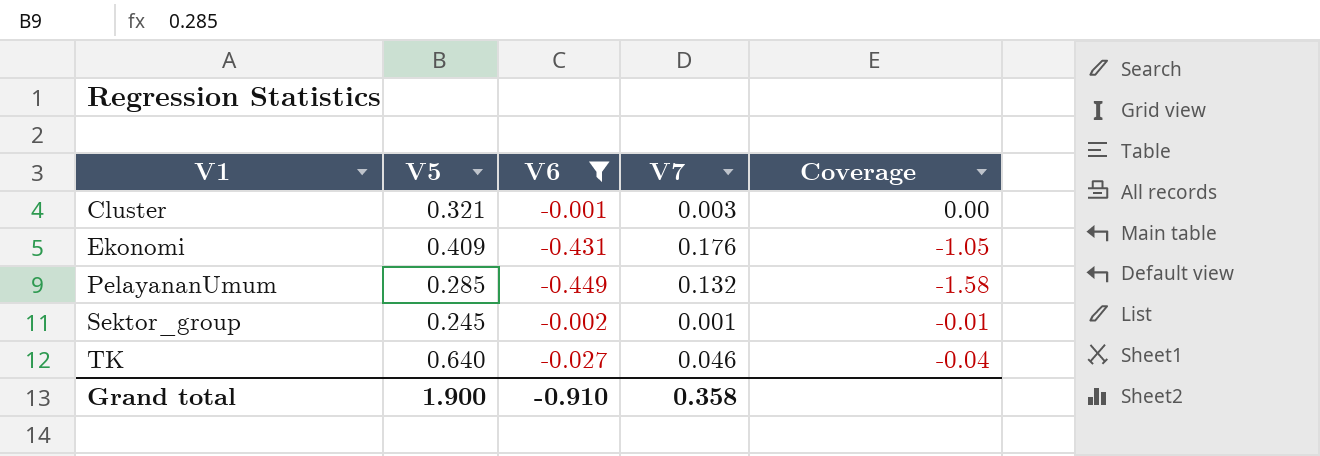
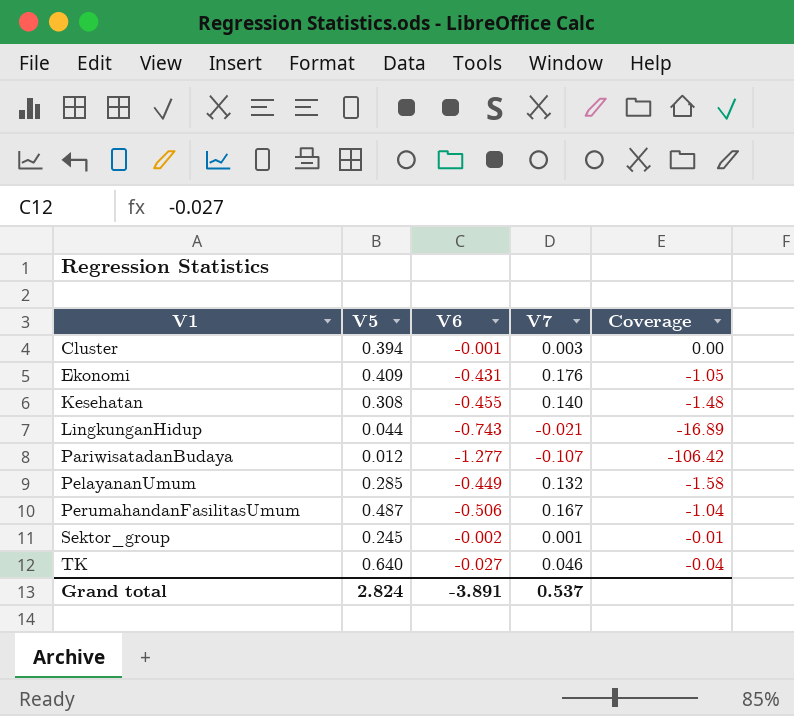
filter: V6 >= -0.449 -> none
Cluster | V5: 0.321 -> 0.394
Grand total | V5: 1.900 -> 2.824
Grand total | V6: -0.910 -> -3.891
Grand total | V7: 0.358 -> 0.537

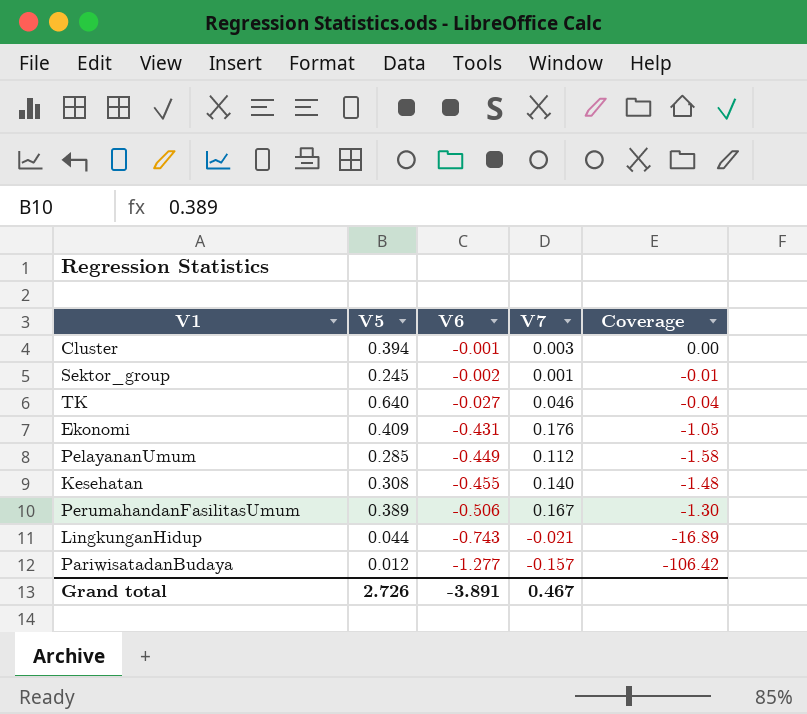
row order: V1 ascending -> V6 descending
PelayananUmum | V7: 0.132 -> 0.112
PerumahandanFasilitasUmum | V5: 0.487 -> 0.389
PerumahandanFasilitasUmum | Coverage: -1.04 -> -1.30
PariwisatadanBudaya | V7: -0.107 -> -0.157
Grand total | V5: 2.824 -> 2.726
Grand total | V7: 0.537 -> 0.467

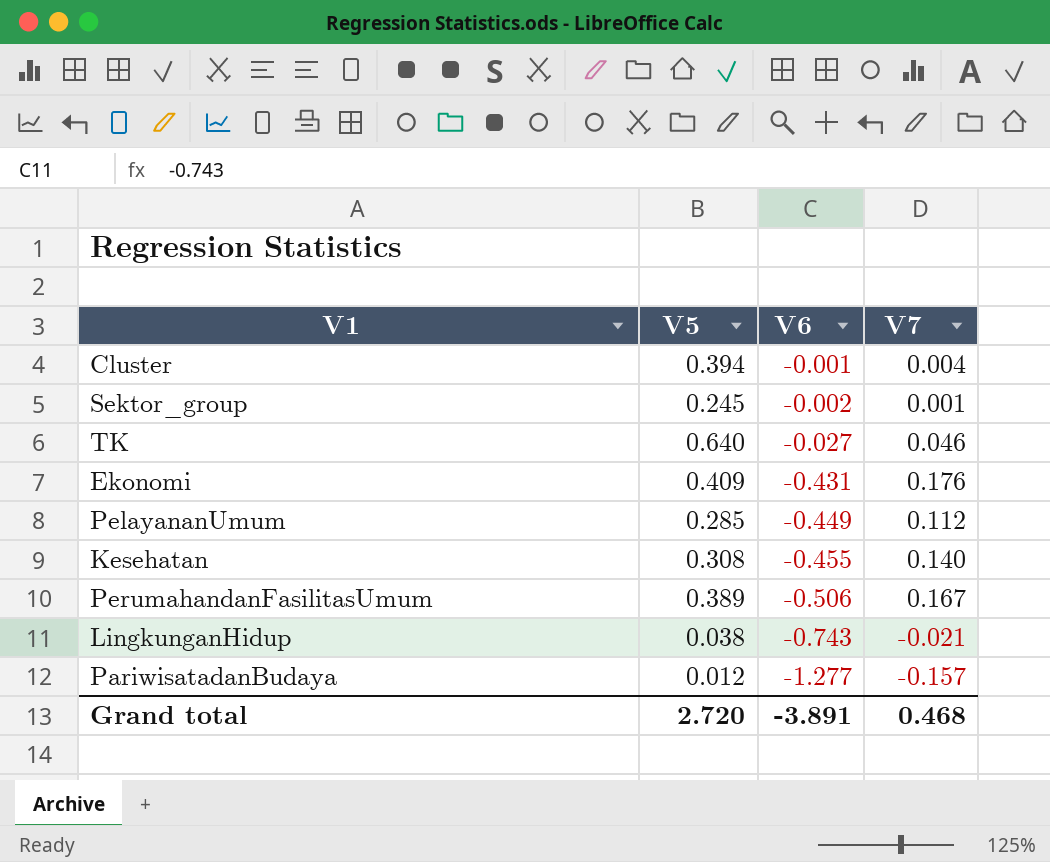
column Coverage | formula: [V6] / [V5] -> none
Cluster | V7: 0.003 -> 0.004
LingkunganHidup | V5: 0.044 -> 0.038
Grand total | V5: 2.726 -> 2.720
Grand total | V7: 0.467 -> 0.468

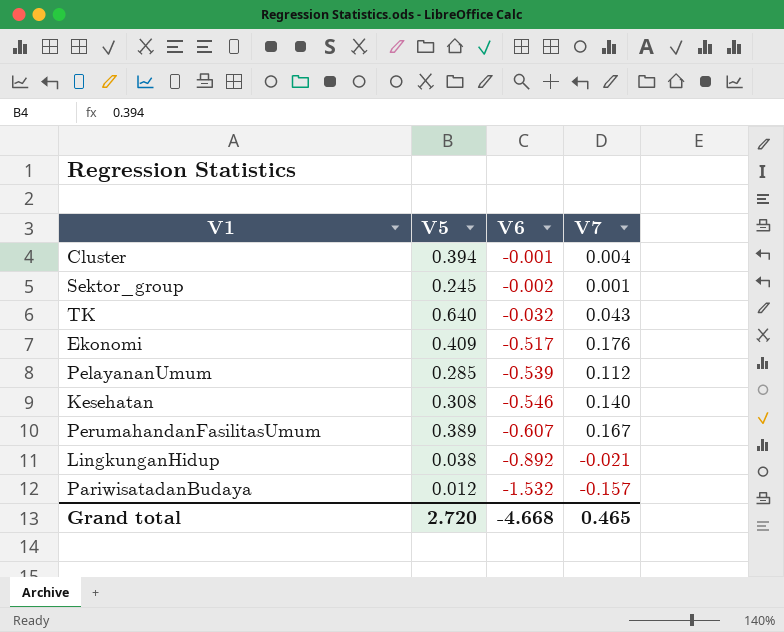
TK | V6: -0.027 -> -0.032
TK | V7: 0.046 -> 0.043
Ekonomi | V6: -0.431 -> -0.517
PelayananUmum | V6: -0.449 -> -0.539
Kesehatan | V6: -0.455 -> -0.546
PerumahandanFasilitasUmum | V6: -0.506 -> -0.607
LingkunganHidup | V6: -0.743 -> -0.892
PariwisatadanBudaya | V6: -1.277 -> -1.532
Grand total | V6: -3.891 -> -4.668
Grand total | V7: 0.468 -> 0.465

